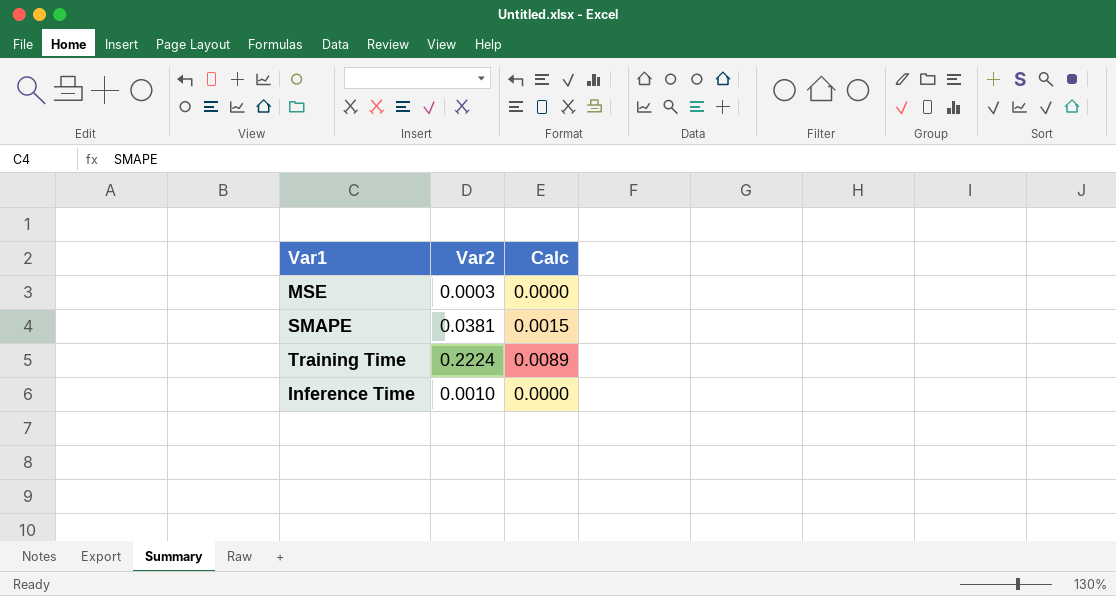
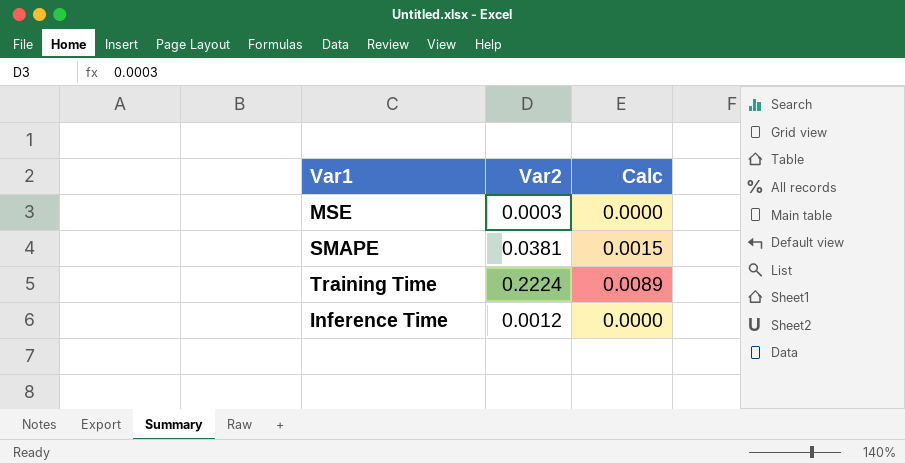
Inference Time | Var2: 0.0010 -> 0.0012

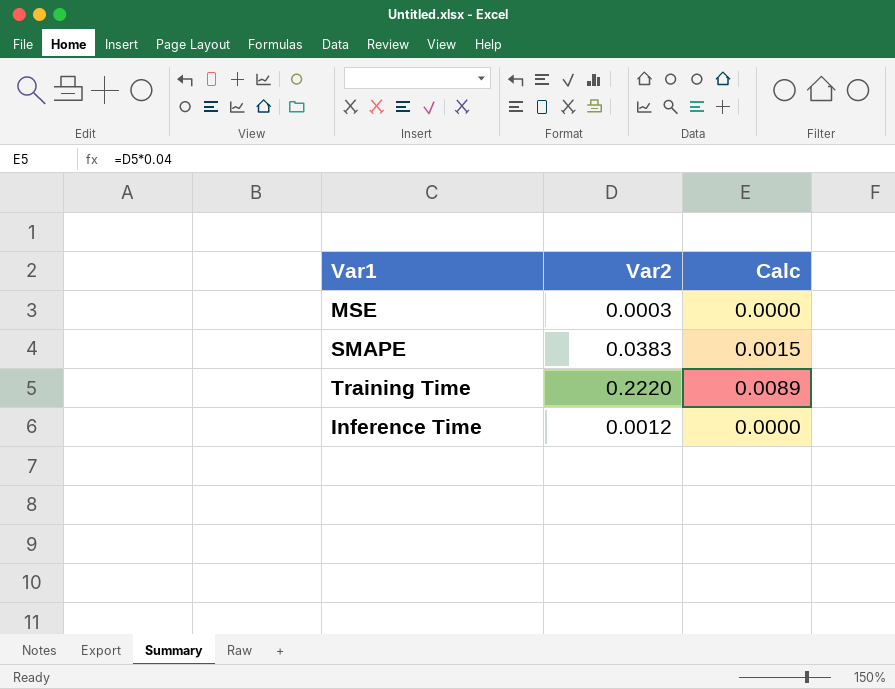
SMAPE | Var2: 0.0381 -> 0.0383
Training Time | Var2: 0.2224 -> 0.2220

